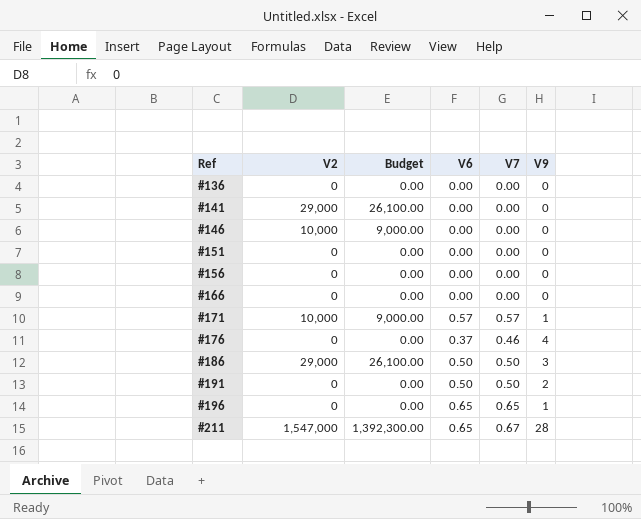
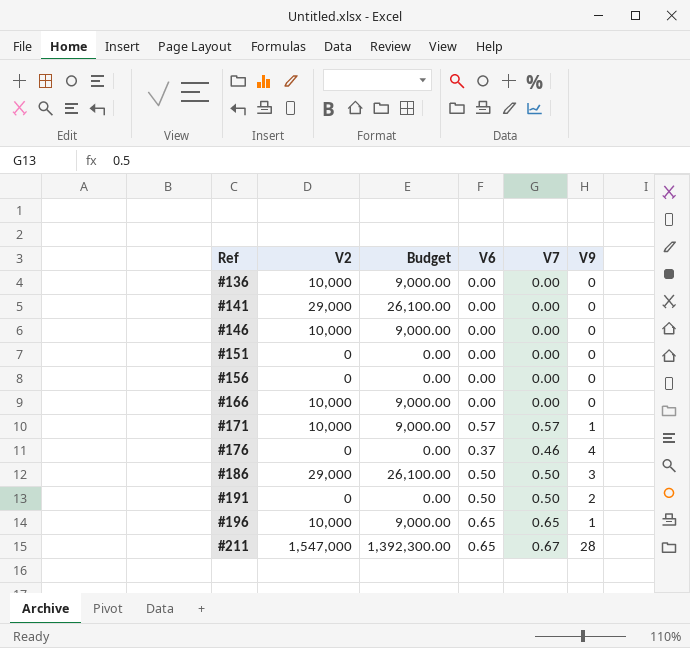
#136 | V2: 0 -> 10,000
#136 | Budget: 0.00 -> 9,000.00
#166 | V2: 0 -> 10,000
#166 | Budget: 0.00 -> 9,000.00
#196 | V2: 0 -> 10,000
#196 | Budget: 0.00 -> 9,000.00

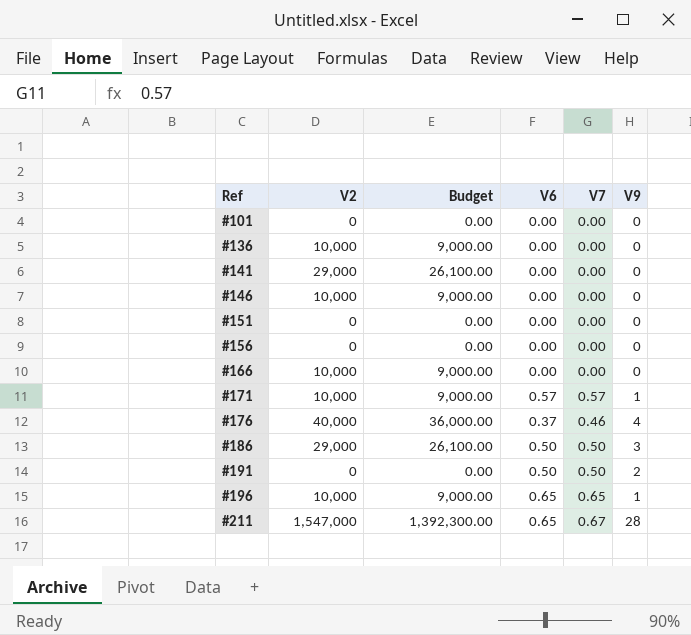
row #101: none -> 0 | 0.00 | 0.00 | 0.00 | 0
#176 | V2: 0 -> 40,000
#176 | Budget: 0.00 -> 36,000.00

